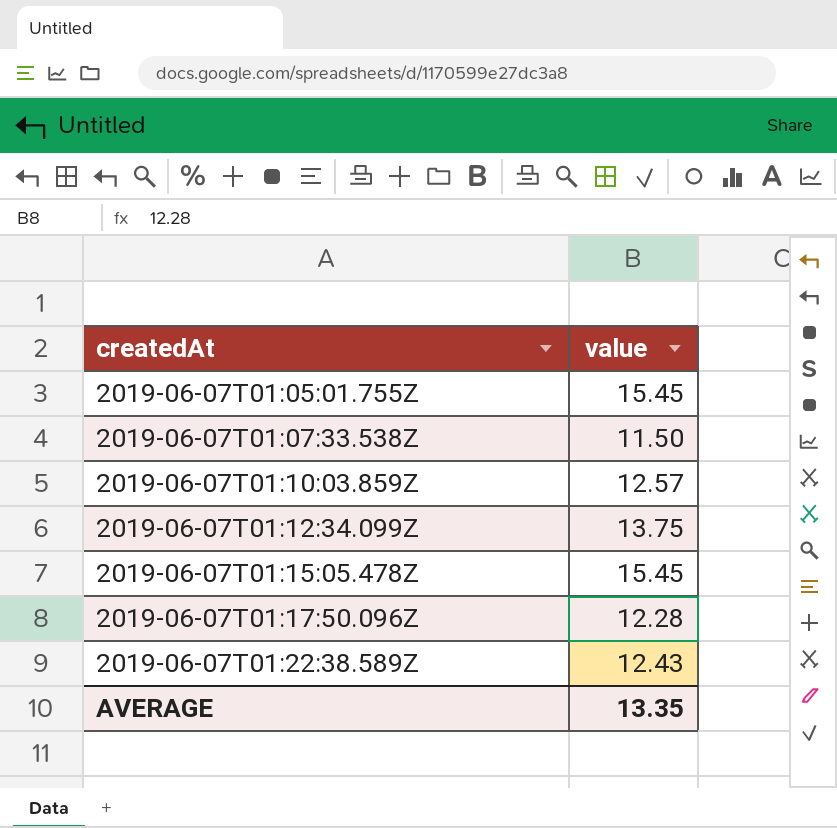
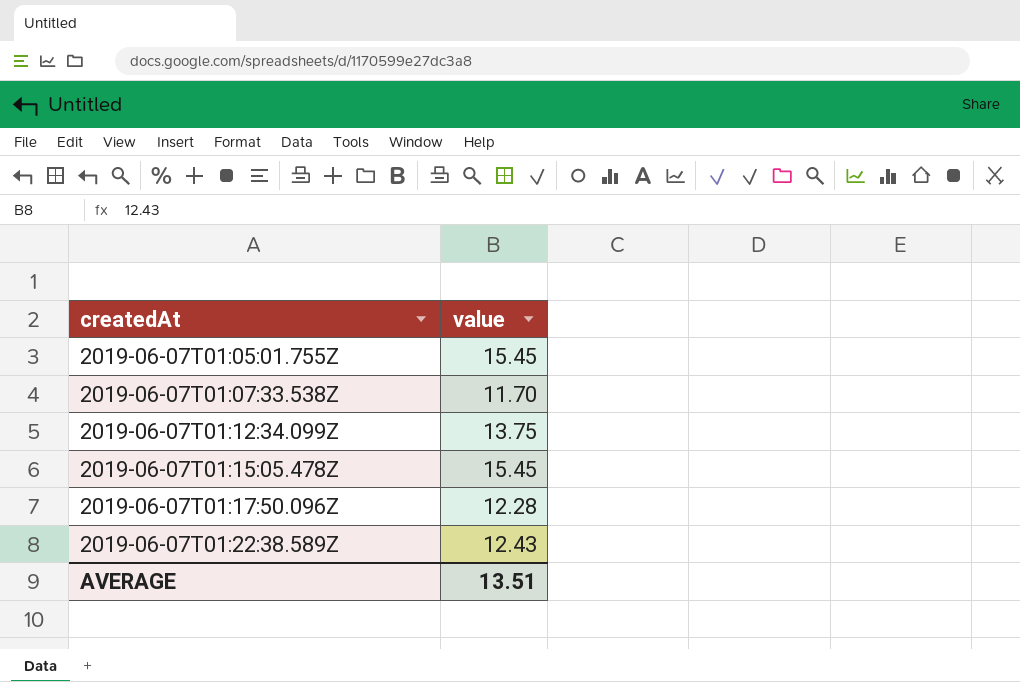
row 2019-06-07T01:10:03.859Z: 12.57 -> none
2019-06-07T01:07:33.538Z | value: 11.50 -> 11.70
AVERAGE | value: 13.35 -> 13.51

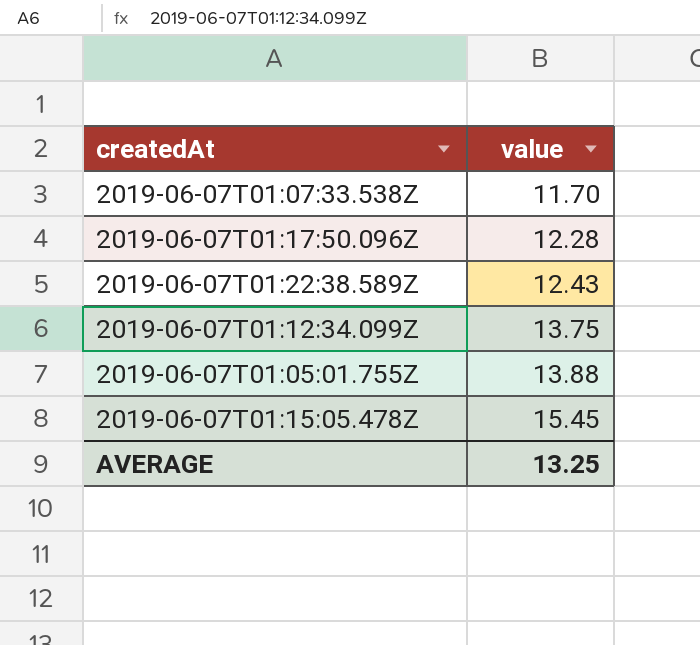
row order: createdAt ascending -> value ascending
2019-06-07T01:05:01.755Z | value: 15.45 -> 13.88
AVERAGE | value: 13.51 -> 13.25

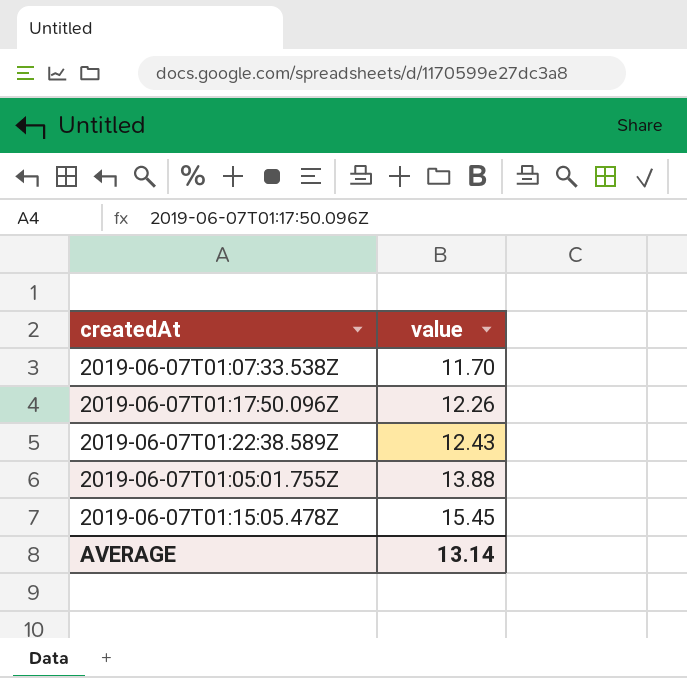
row 2019-06-07T01:12:34.099Z: 13.75 -> none
2019-06-07T01:17:50.096Z | value: 12.28 -> 12.26
AVERAGE | value: 13.25 -> 13.14

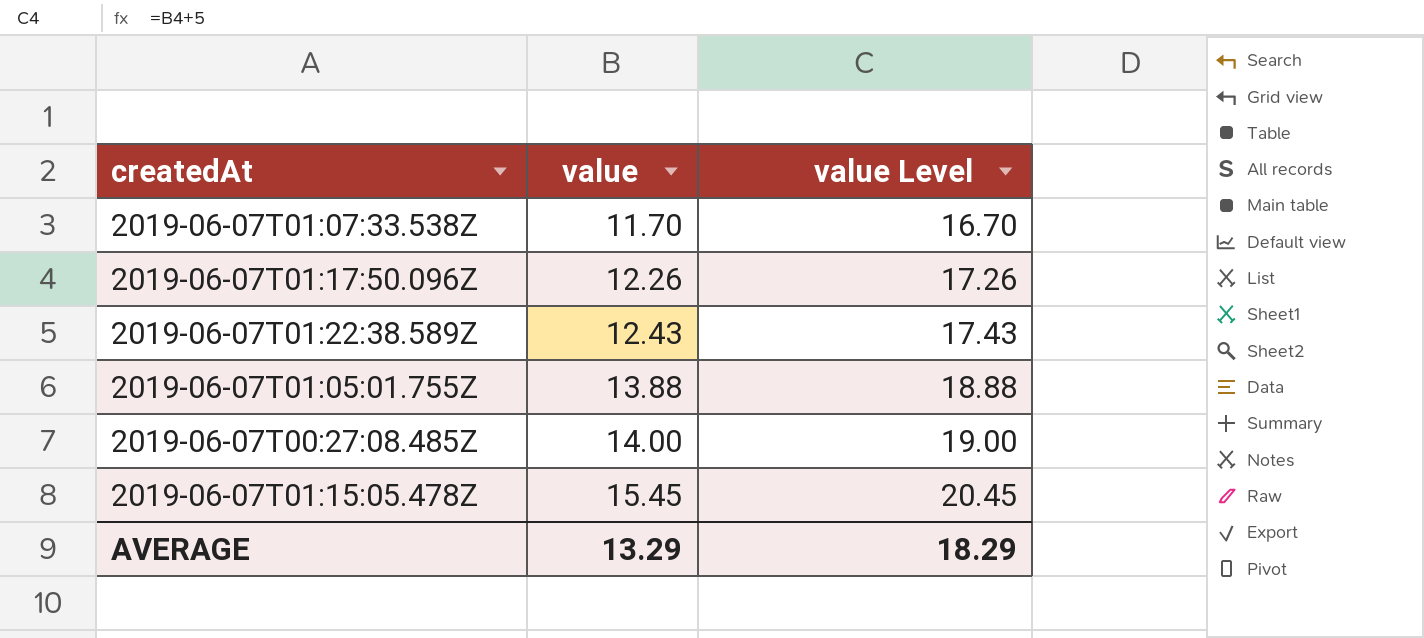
column value Level | formula: none -> [value] + 5
row 2019-06-07T00:27:08.485Z: none -> 14.00 | 19.00
AVERAGE | value: 13.14 -> 13.29

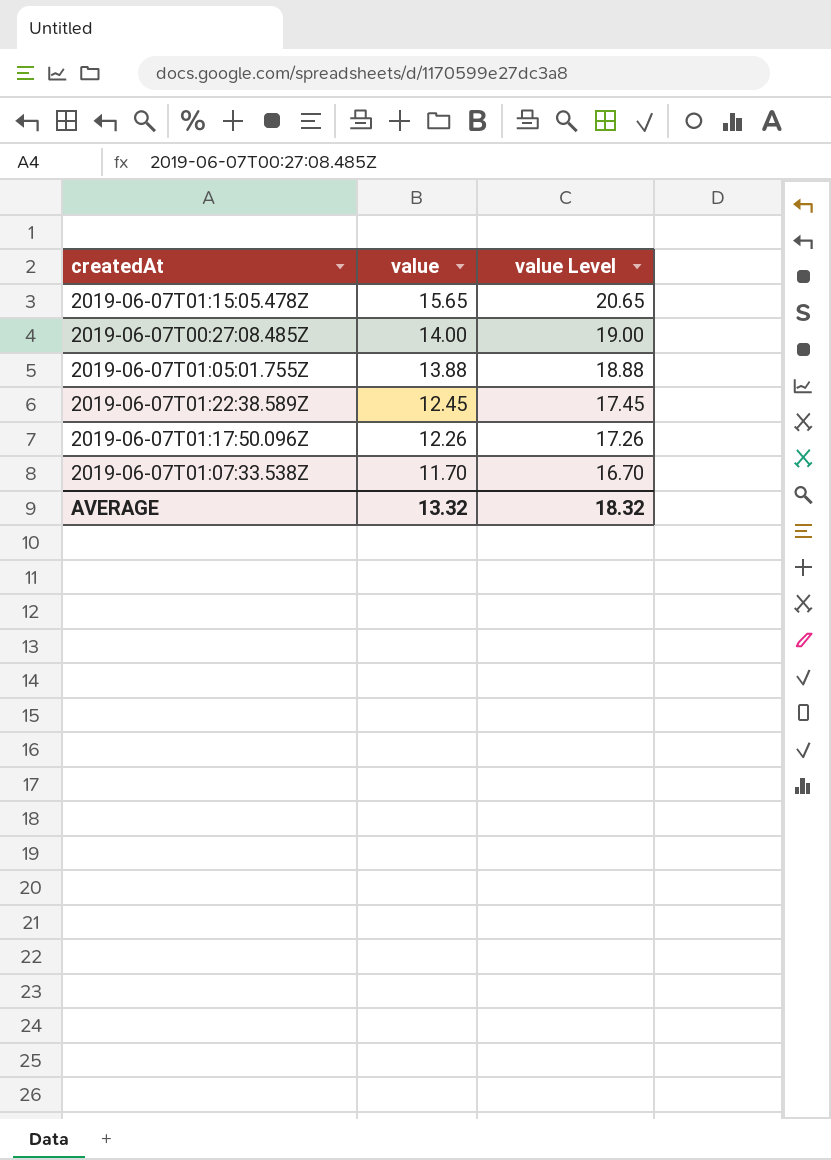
row order: value ascending -> value descending
2019-06-07T01:15:05.478Z | value: 15.45 -> 15.65
2019-06-07T01:15:05.478Z | value Level: 20.45 -> 20.65
2019-06-07T01:22:38.589Z | value: 12.43 -> 12.45
2019-06-07T01:22:38.589Z | value Level: 17.43 -> 17.45
AVERAGE | value: 13.29 -> 13.32
AVERAGE | value Level: 18.29 -> 18.32

